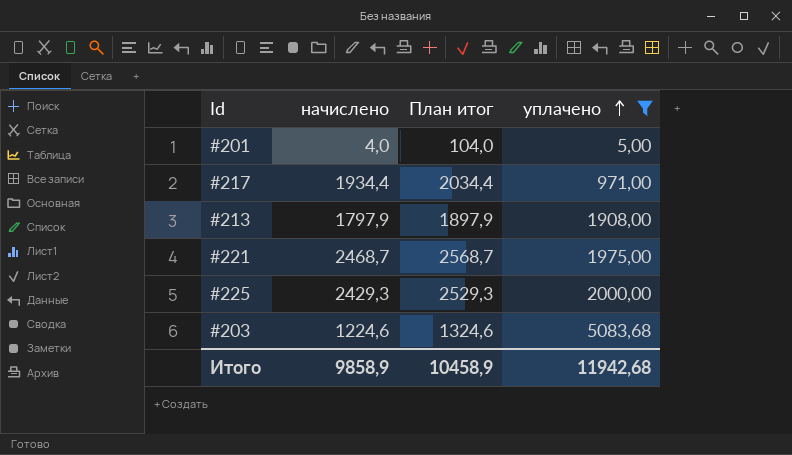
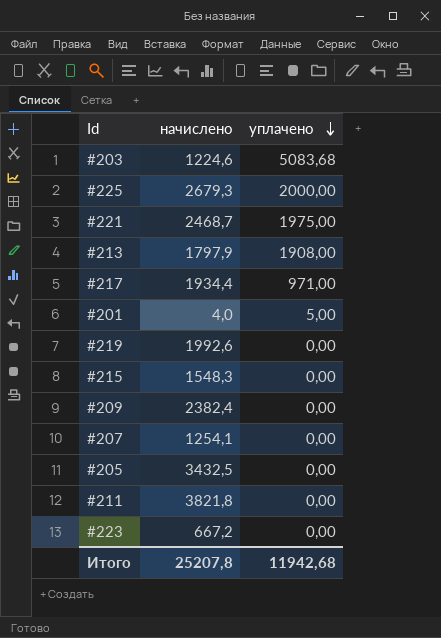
filter: уплачено != 0,00 -> none
row order: уплачено ascending -> уплачено descending
column План итог | formula: [начислено] + 100 -> none
#225 | начислено: 2429,3 -> 2679,3
Итого | начислено: 9858,9 -> 25207,8

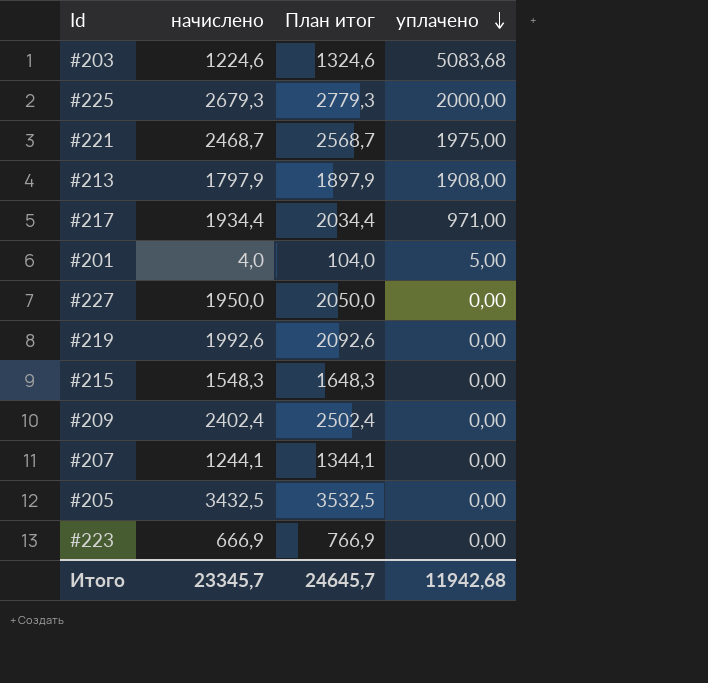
column План итог | formula: none -> [начислено] + 100
row #211: 3821,8 | 0,00 -> none
row #227: none -> 1950,0 | 2050,0 | 0,00
#209 | начислено: 2382,4 -> 2402,4
#207 | начислено: 1254,1 -> 1244,1
#223 | начислено: 667,2 -> 666,9
Итого | начислено: 25207,8 -> 23345,7

